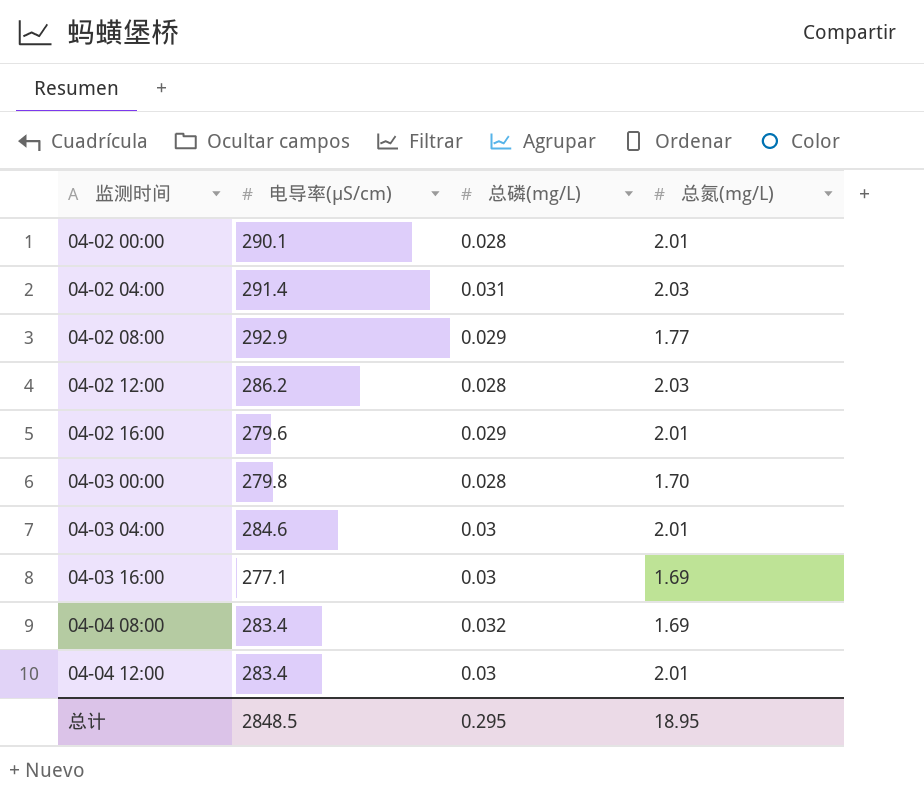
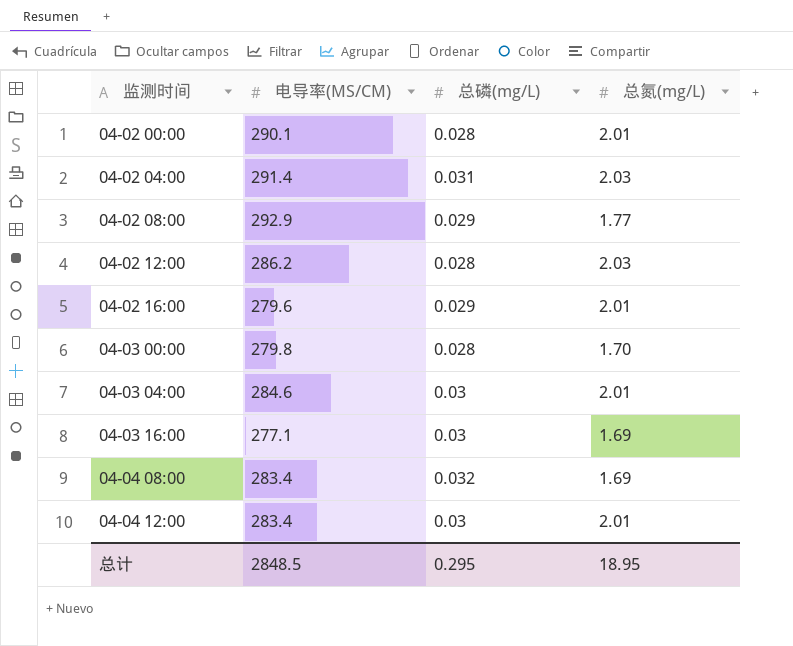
column name: 电导率(μS/cm) -> 电导率(ΜS/CM)

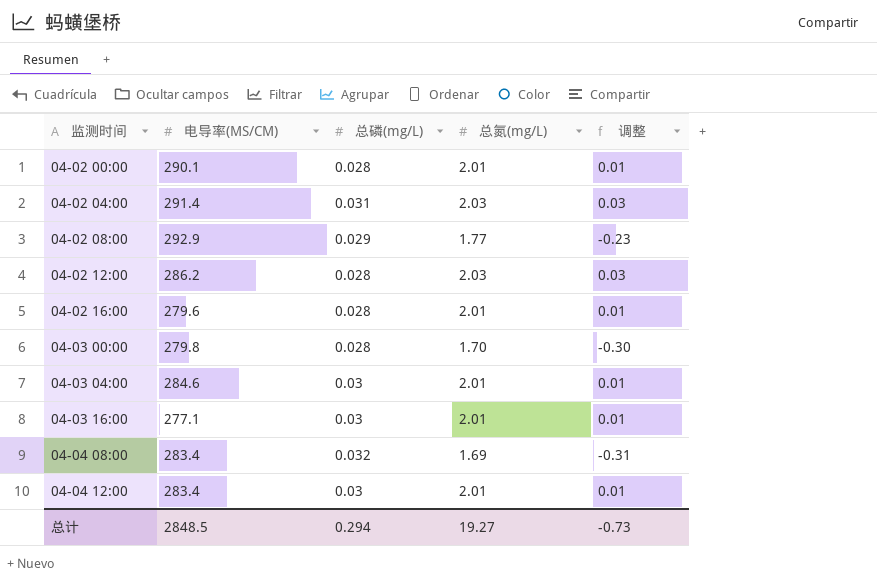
column 调整 | formula: none -> [总氮(mg/L)] - 2
04-02 16:00 | 总磷(mg/L): 0.029 -> 0.028
04-03 16:00 | 总氮(mg/L): 1.69 -> 2.01
总计 | 总磷(mg/L): 0.295 -> 0.294
总计 | 总氮(mg/L): 18.95 -> 19.27

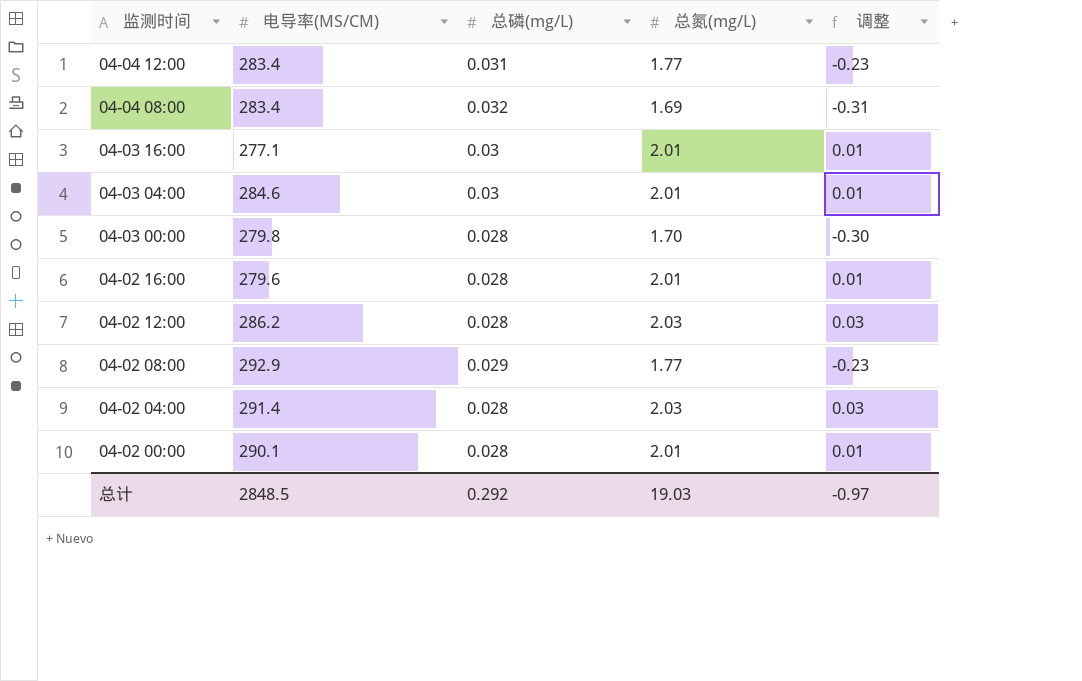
row order: 监测时间 ascending -> 监测时间 descending
04-04 12:00 | 总磷(mg/L): 0.03 -> 0.031
04-04 12:00 | 总氮(mg/L): 2.01 -> 1.77
04-04 12:00 | 调整: 0.01 -> -0.23
04-02 04:00 | 总磷(mg/L): 0.031 -> 0.028
总计 | 总磷(mg/L): 0.294 -> 0.292
总计 | 总氮(mg/L): 19.27 -> 19.03
总计 | 调整: -0.73 -> -0.97

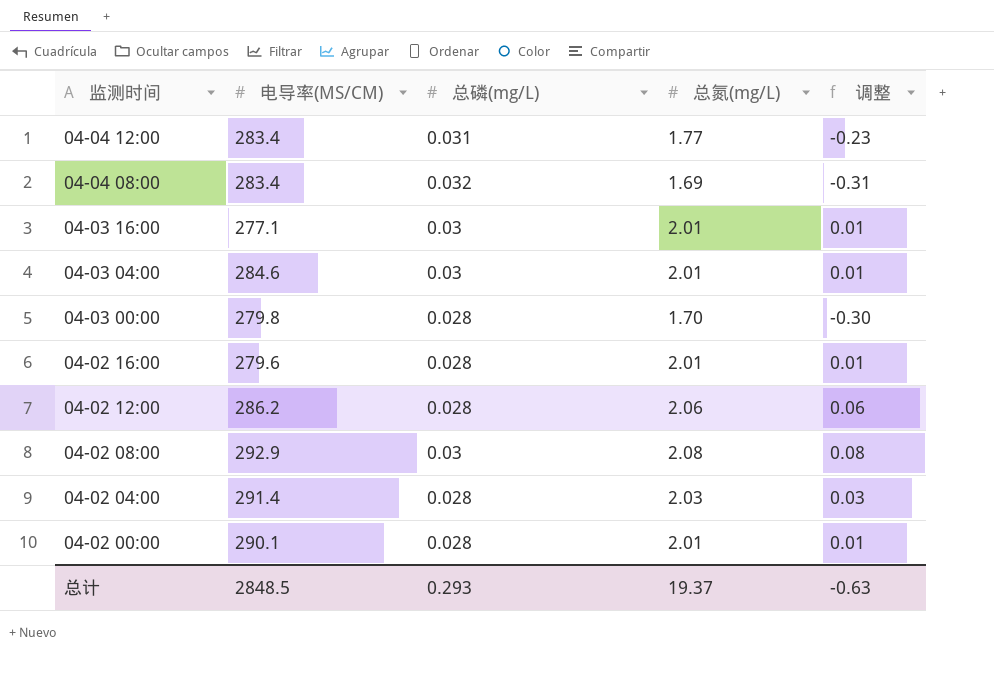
04-02 12:00 | 总氮(mg/L): 2.03 -> 2.06
04-02 12:00 | 调整: 0.03 -> 0.06
04-02 08:00 | 总磷(mg/L): 0.029 -> 0.03
04-02 08:00 | 总氮(mg/L): 1.77 -> 2.08
04-02 08:00 | 调整: -0.23 -> 0.08
总计 | 总磷(mg/L): 0.292 -> 0.293
总计 | 总氮(mg/L): 19.03 -> 19.37
总计 | 调整: -0.97 -> -0.63

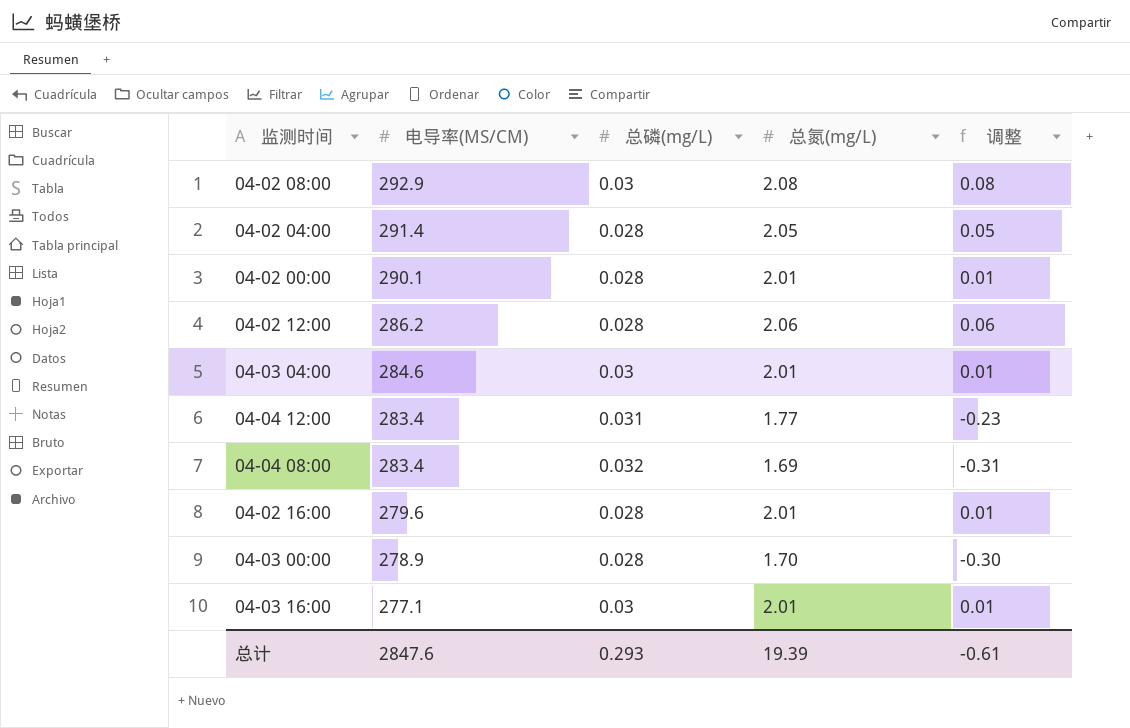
row order: 监测时间 descending -> 电导率(ΜS/CM) descending
04-02 04:00 | 总氮(mg/L): 2.03 -> 2.05
04-02 04:00 | 调整: 0.03 -> 0.05
04-03 00:00 | 电导率(ΜS/CM): 279.8 -> 278.9
总计 | 电导率(ΜS/CM): 2848.5 -> 2847.6
总计 | 总氮(mg/L): 19.37 -> 19.39
总计 | 调整: -0.63 -> -0.61

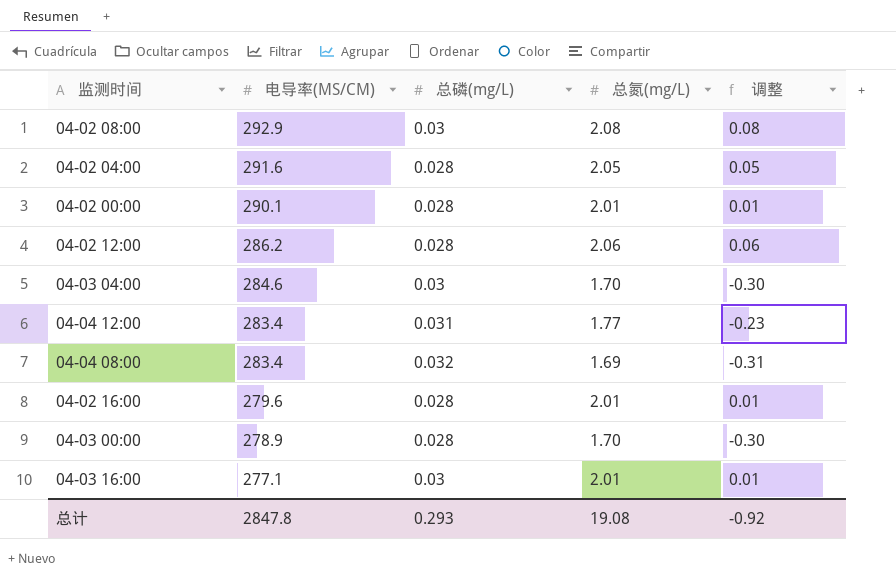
04-02 04:00 | 电导率(ΜS/CM): 291.4 -> 291.6
04-03 04:00 | 总氮(mg/L): 2.01 -> 1.70
04-03 04:00 | 调整: 0.01 -> -0.30
总计 | 电导率(ΜS/CM): 2847.6 -> 2847.8
总计 | 总氮(mg/L): 19.39 -> 19.08
总计 | 调整: -0.61 -> -0.92

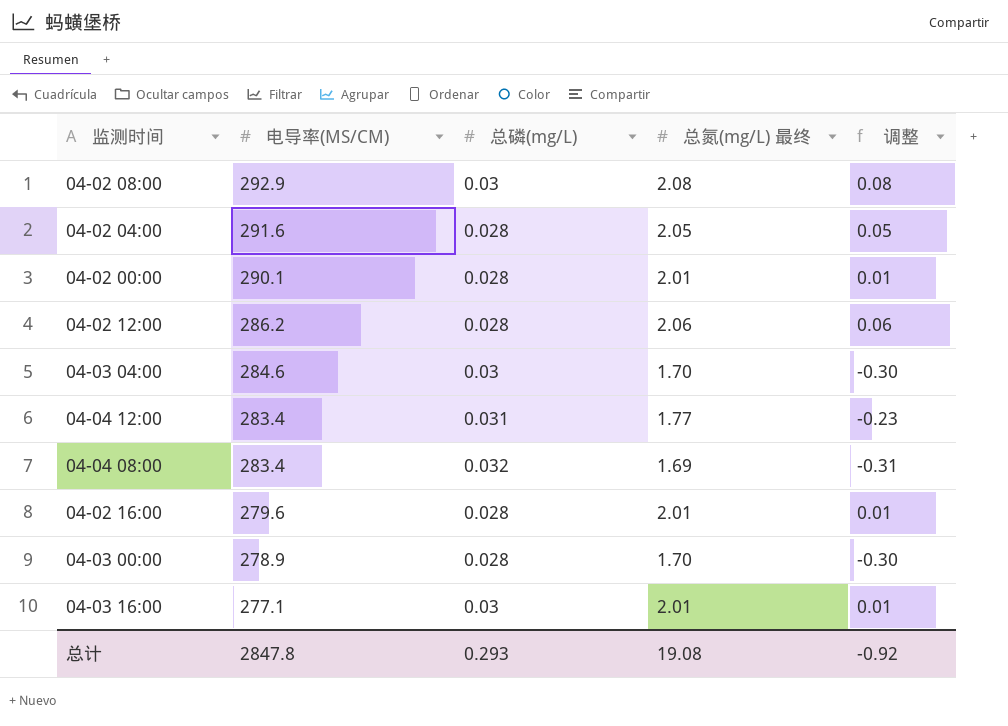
column name: 总氮(mg/L) -> 总氮(mg/L) 最终

